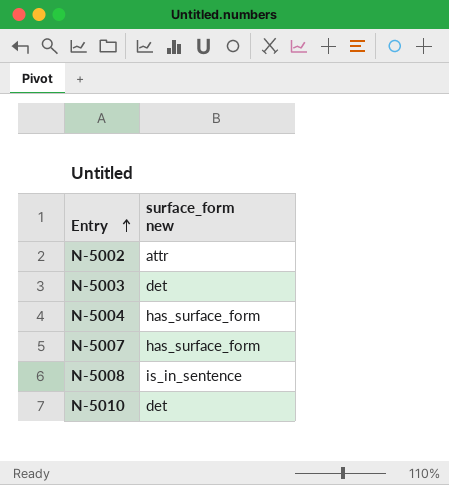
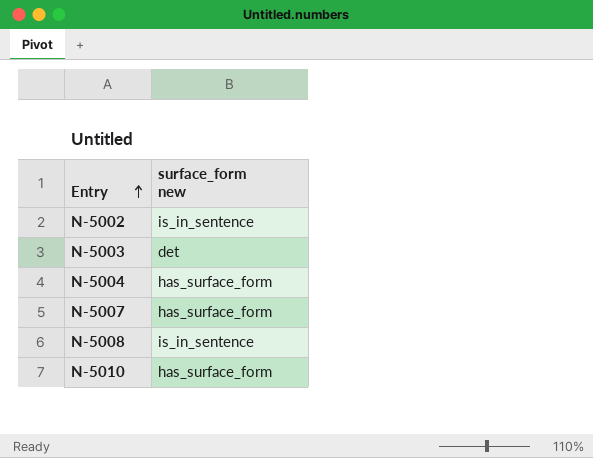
N-5002 | surface_form new: attr -> is_in_sentence
N-5010 | surface_form new: det -> has_surface_form

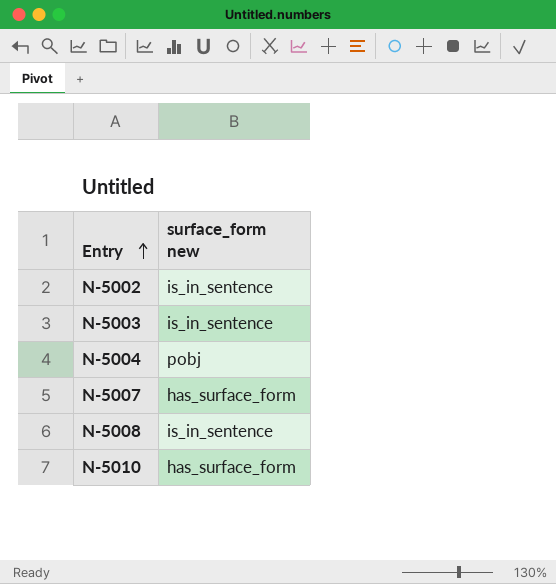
N-5003 | surface_form new: det -> is_in_sentence
N-5004 | surface_form new: has_surface_form -> pobj

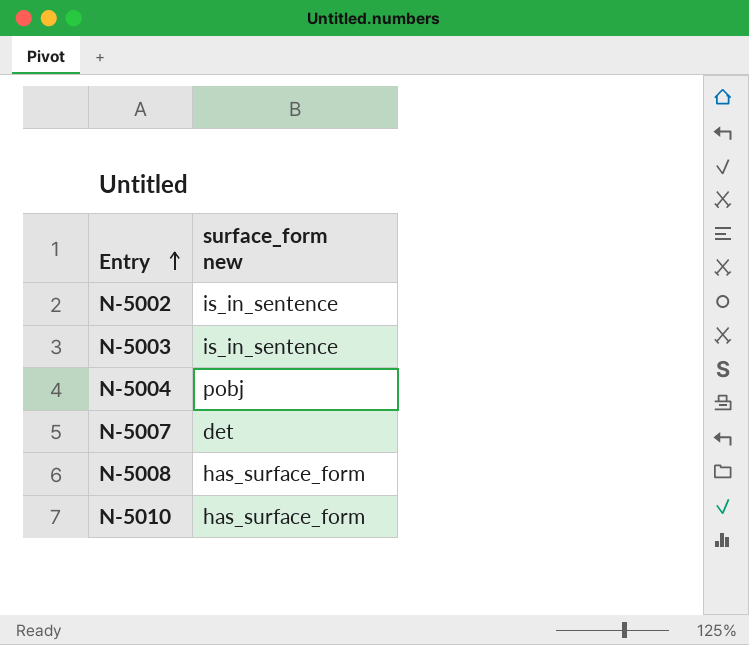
N-5007 | surface_form new: has_surface_form -> det
N-5008 | surface_form new: is_in_sentence -> has_surface_form

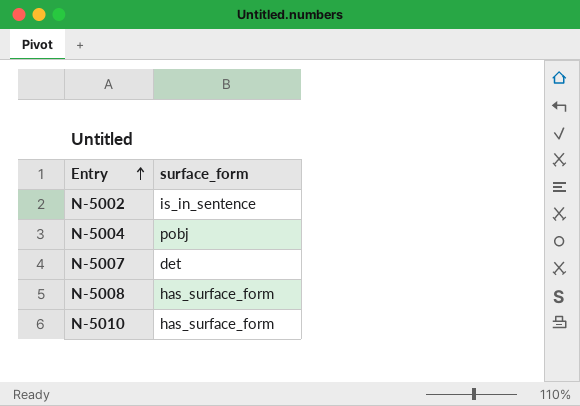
column name: surface_form new -> surface_form
row N-5003: is_in_sentence -> none

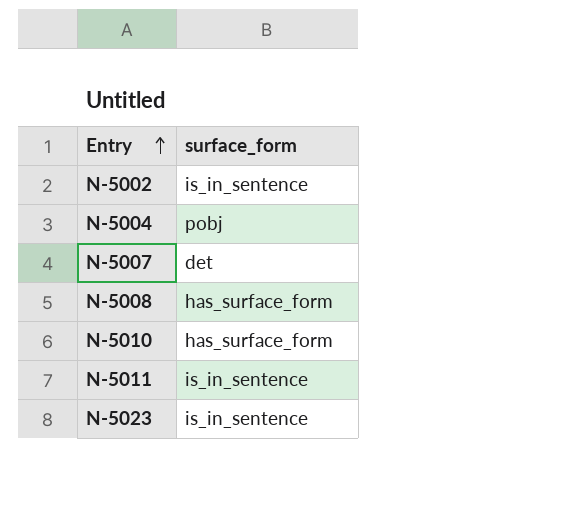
row N-5011: none -> is_in_sentence
row N-5023: none -> is_in_sentence

